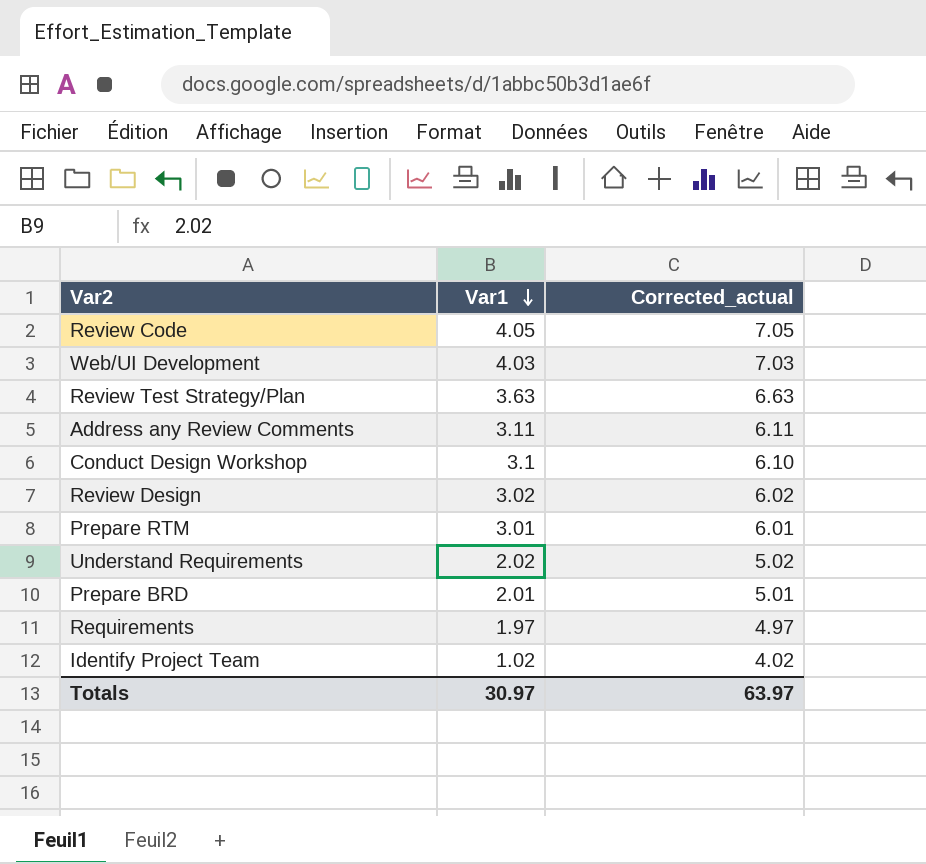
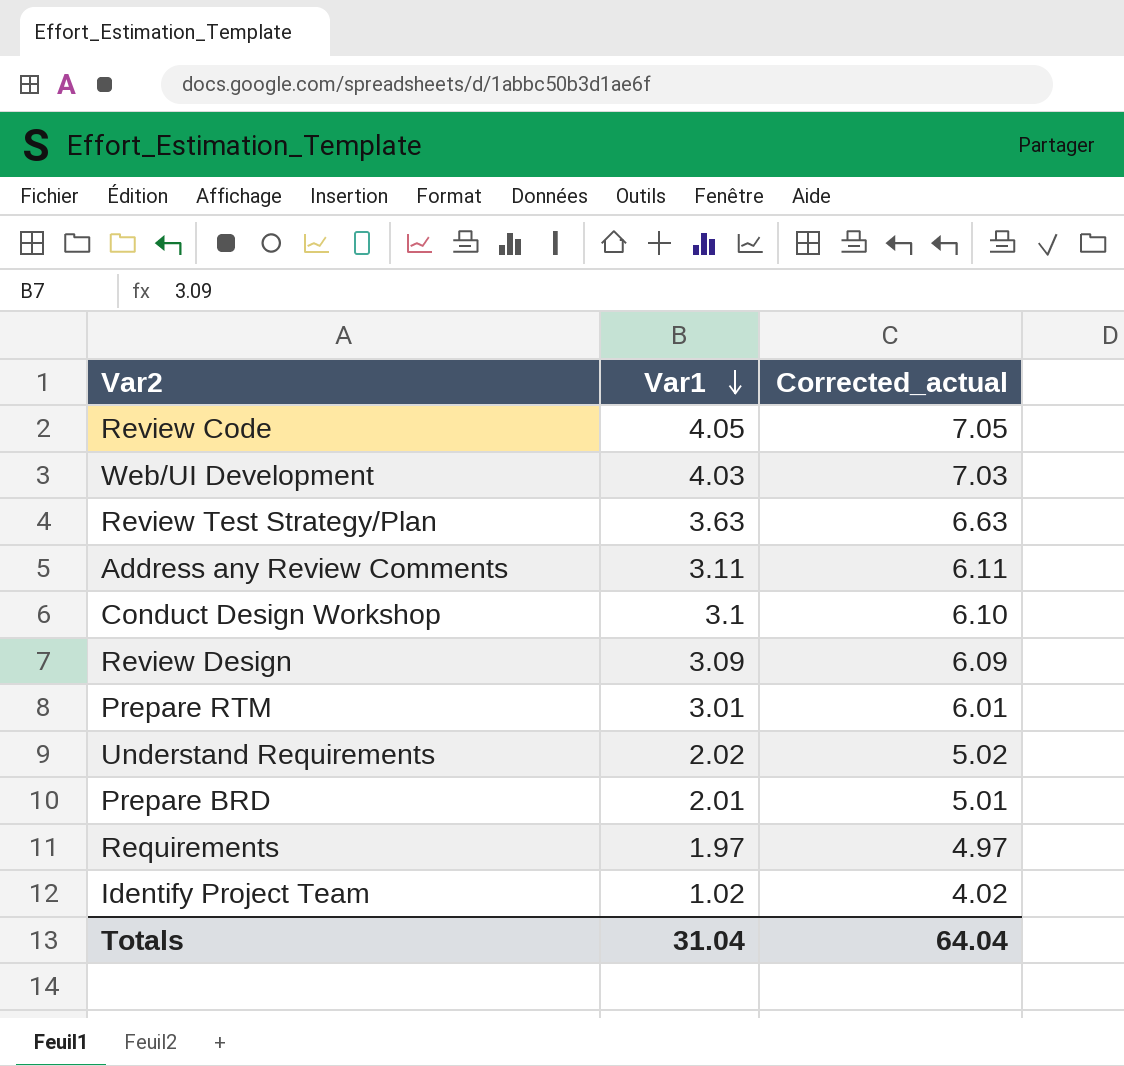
Review Design | Var1: 3.02 -> 3.09
Review Design | Corrected_actual: 6.02 -> 6.09
Totals | Var1: 30.97 -> 31.04
Totals | Corrected_actual: 63.97 -> 64.04

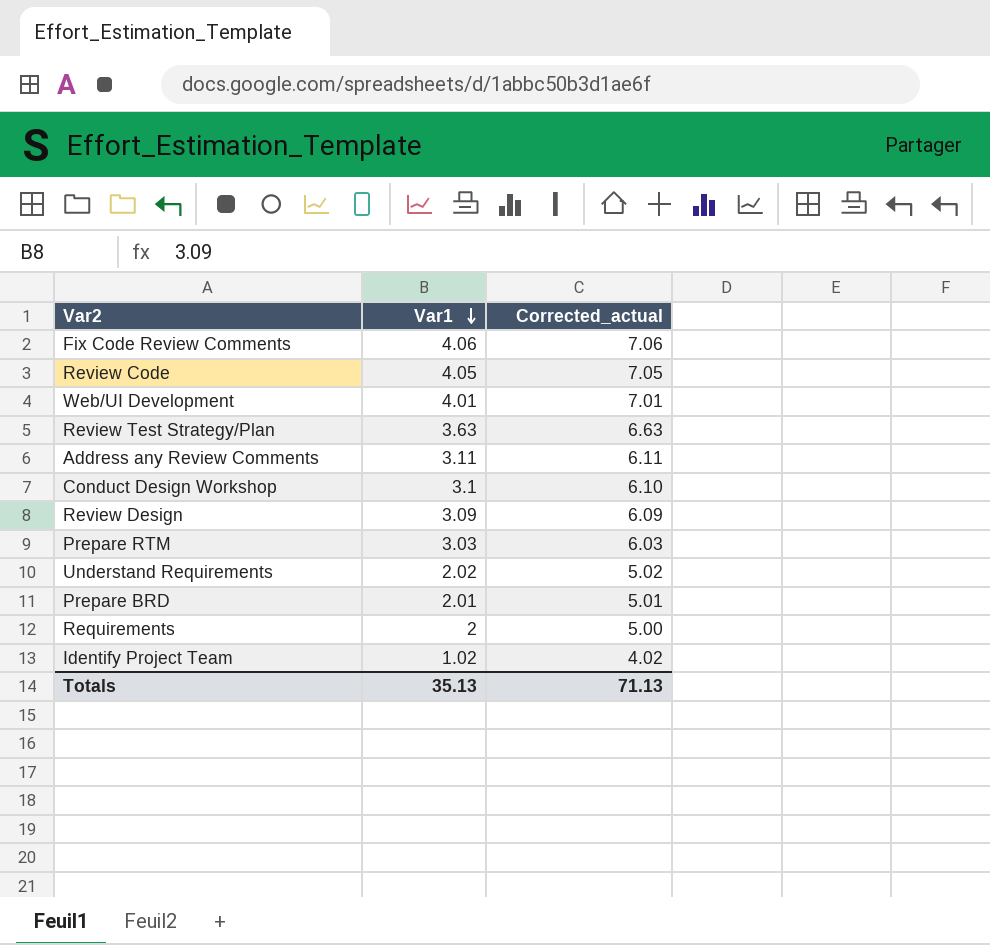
row Fix Code Review Comments: none -> 4.06 | 7.06
Web/UI Development | Var1: 4.03 -> 4.01
Web/UI Development | Corrected_actual: 7.03 -> 7.01
Prepare RTM | Var1: 3.01 -> 3.03
Prepare RTM | Corrected_actual: 6.01 -> 6.03
Requirements | Var1: 1.97 -> 2
Requirements | Corrected_actual: 4.97 -> 5.00
Totals | Var1: 31.04 -> 35.13
Totals | Corrected_actual: 64.04 -> 71.13

